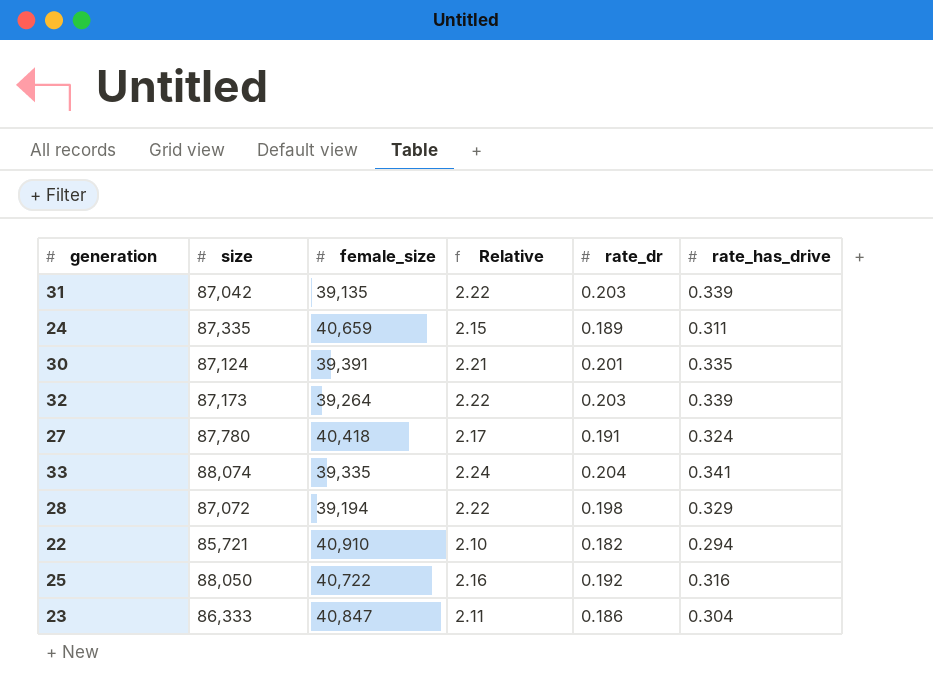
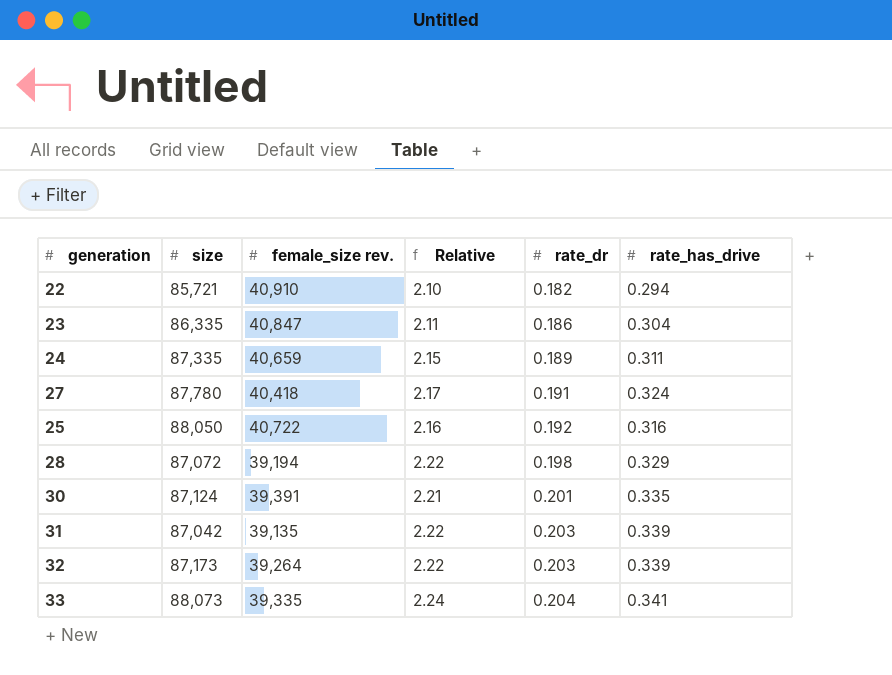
row order: none -> rate_dr ascending
column name: female_size -> female_size rev.
23 | size: 86,333 -> 86,335
33 | size: 88,074 -> 88,073

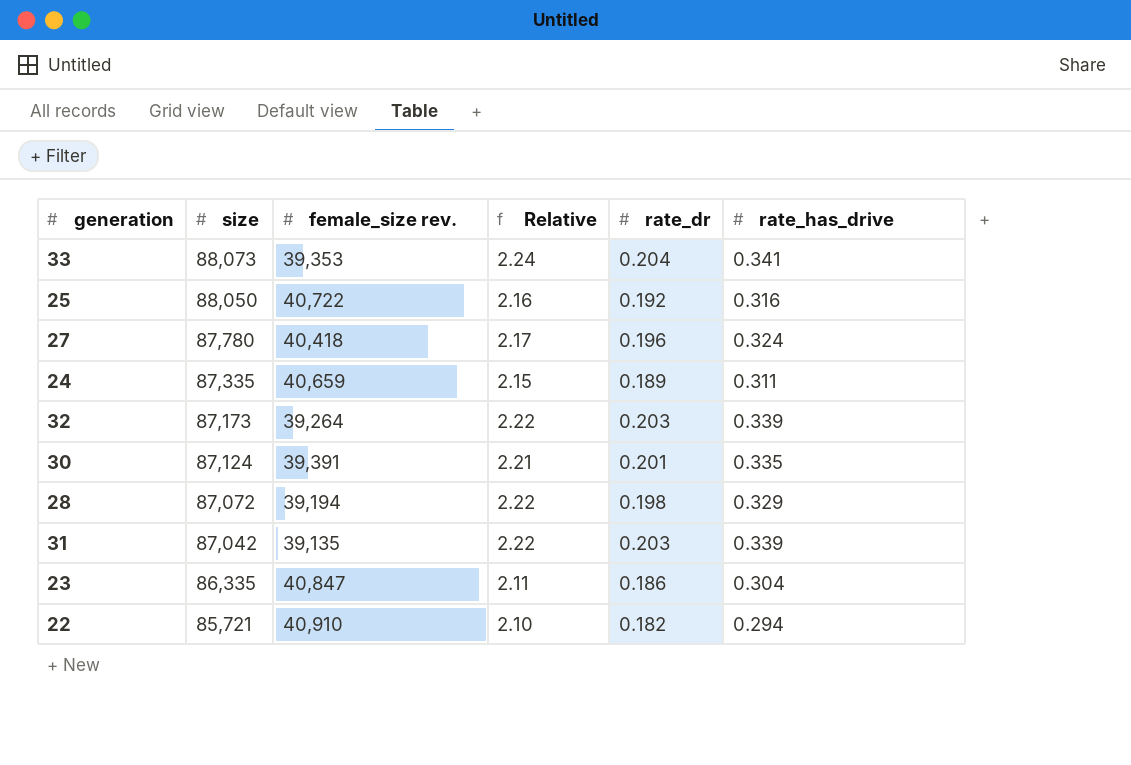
row order: rate_dr ascending -> size descending
33 | female_size rev.: 39,335 -> 39,353
27 | rate_dr: 0.191 -> 0.196

